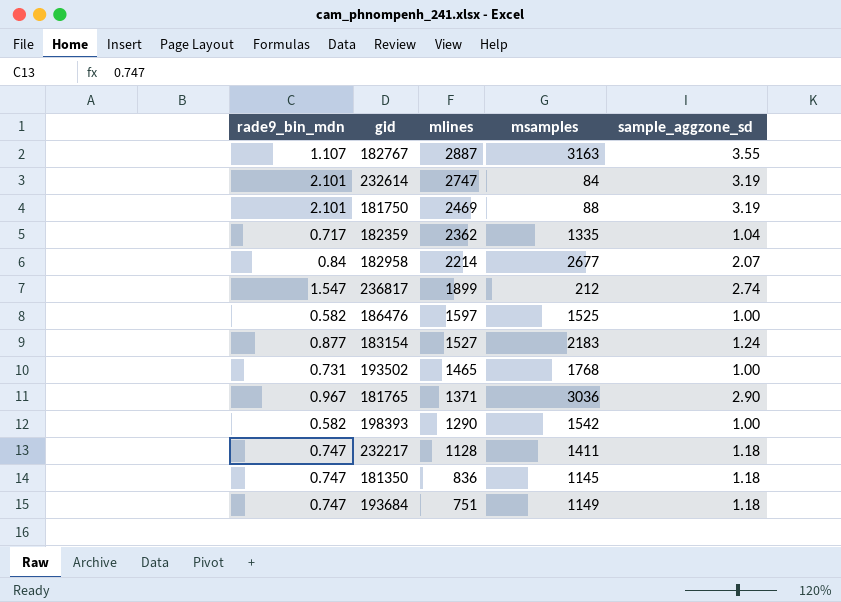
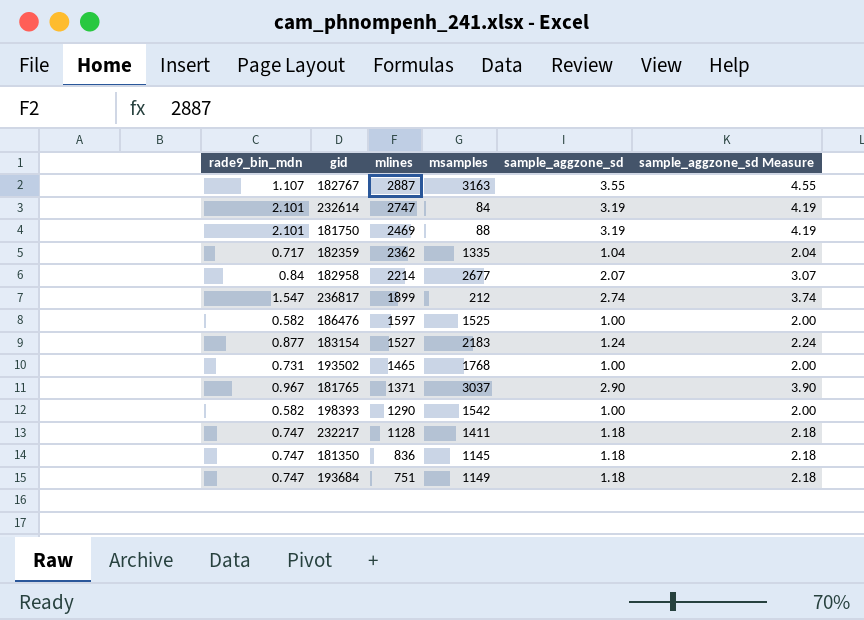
column sample_aggzone_sd Measure | formula: none -> [sample_aggzone_sd] + 1
181765 | msamples: 3036 -> 3037

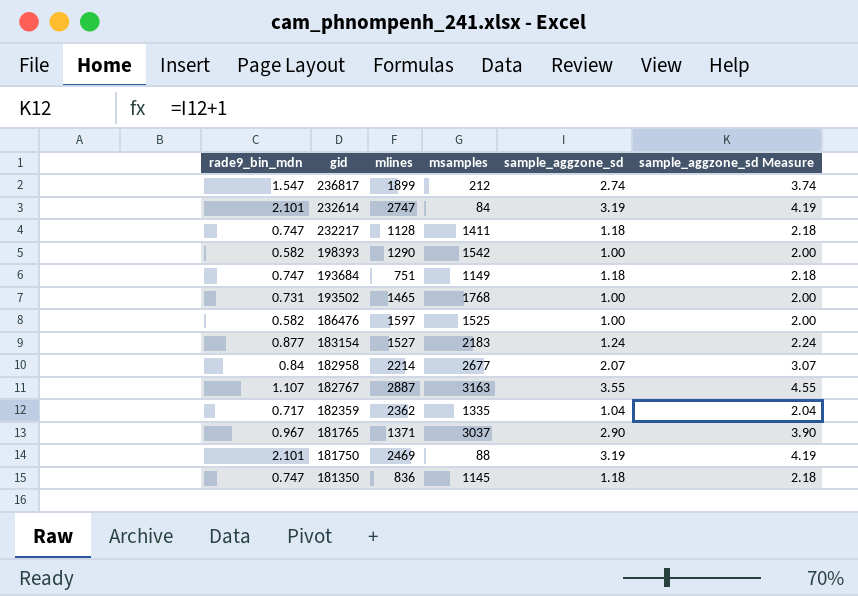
row order: mlines descending -> gid descending

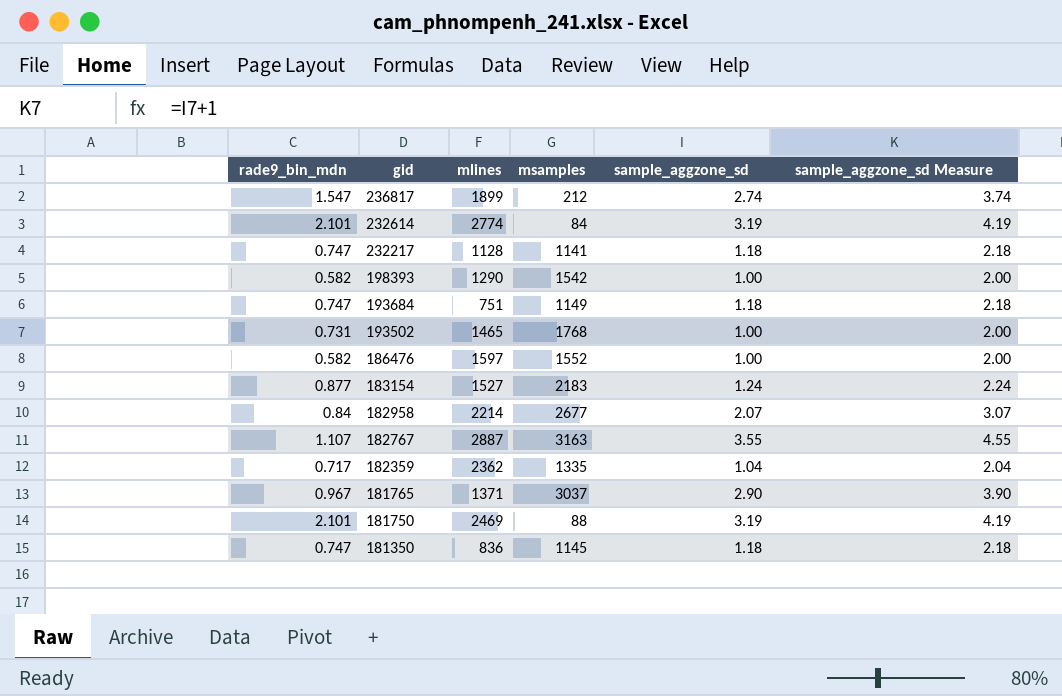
232614 | mlines: 2747 -> 2774
232217 | msamples: 1411 -> 1141
186476 | msamples: 1525 -> 1552

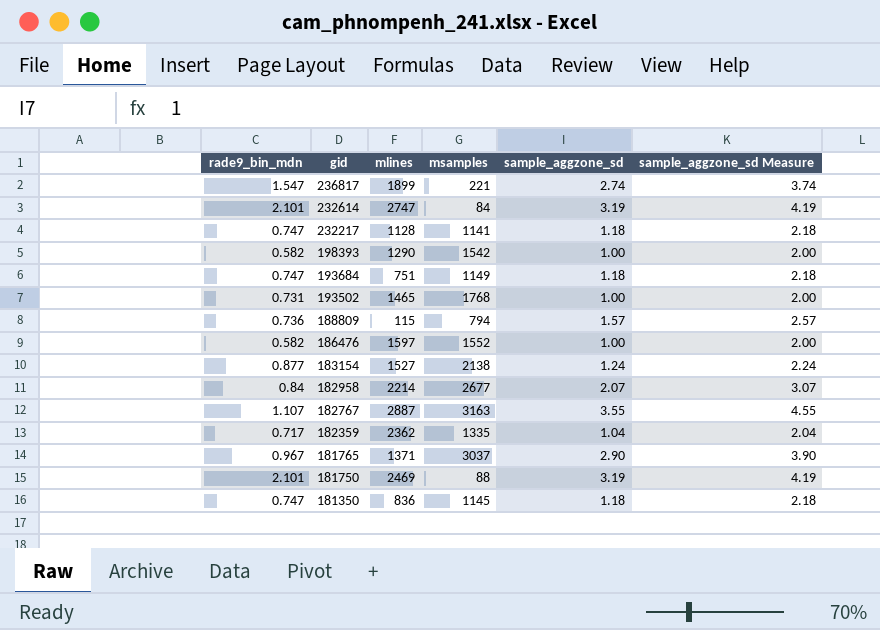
236817 | msamples: 212 -> 221
232614 | mlines: 2774 -> 2747
row 188809: none -> 0.736 | 115 | 794 | 1.57 | 2.57
183154 | msamples: 2183 -> 2138

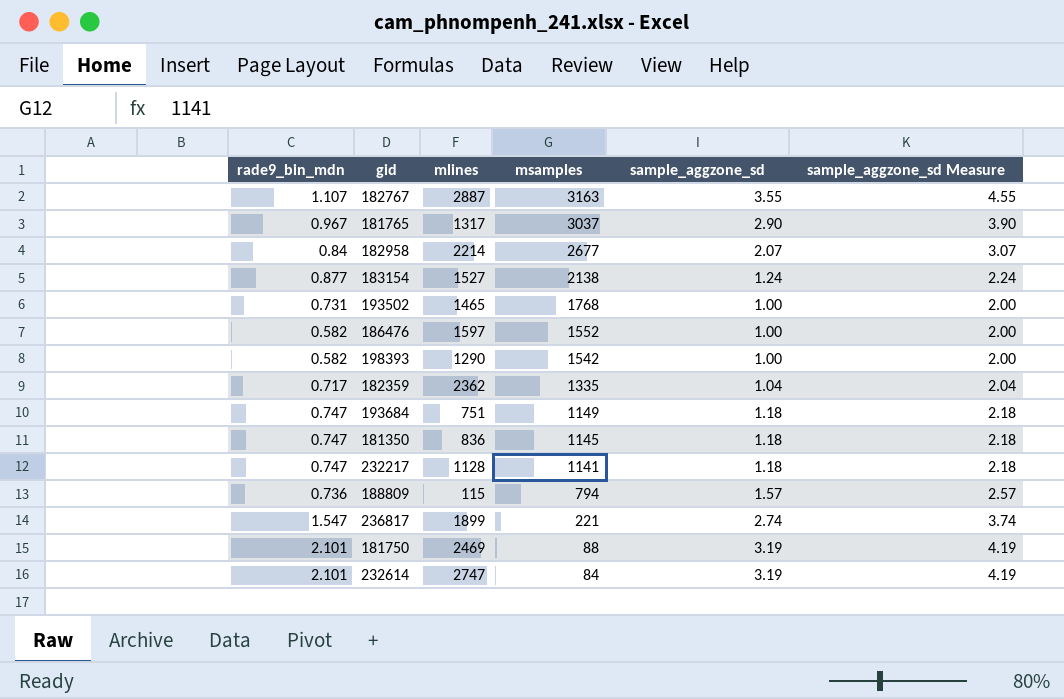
row order: gid descending -> msamples descending
181765 | mlines: 1371 -> 1317

